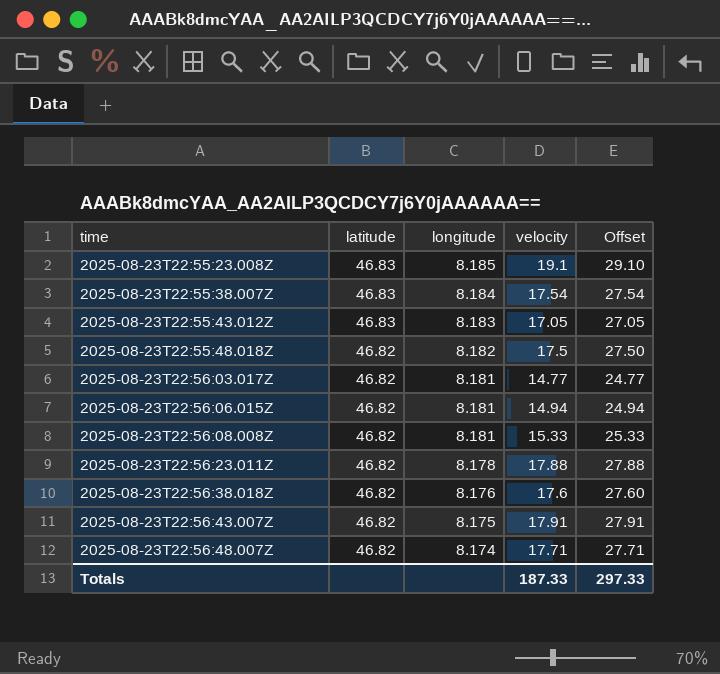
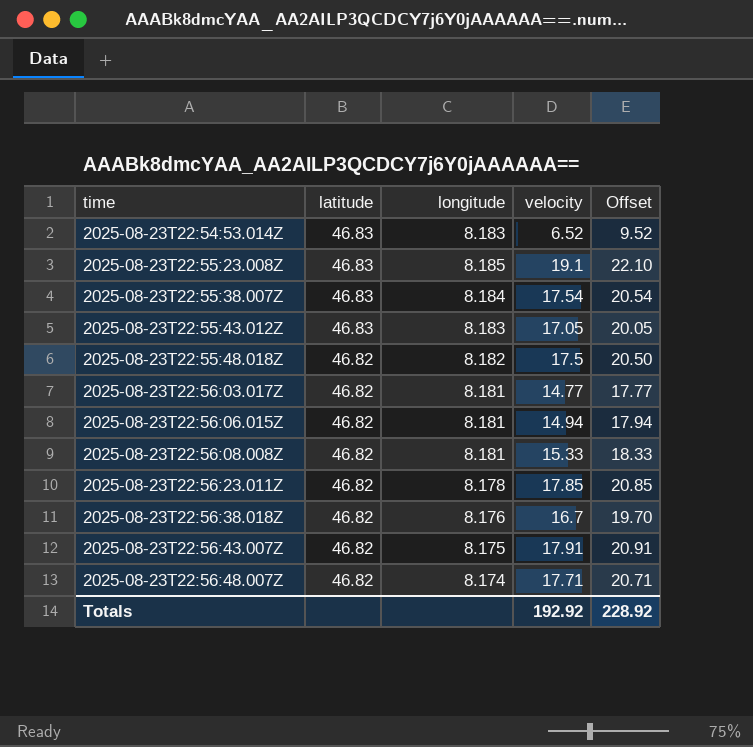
column Offset | formula: [velocity] + 10 -> [velocity] + 3
row 2025-08-23T22:54:53.014Z: none -> 46.83 | 8.183 | 6.52 | 9.52
2025-08-23T22:56:23.011Z | velocity: 17.88 -> 17.85
2025-08-23T22:56:38.018Z | velocity: 17.6 -> 16.7
Totals | velocity: 187.33 -> 192.92
Totals | Offset: 297.33 -> 228.92

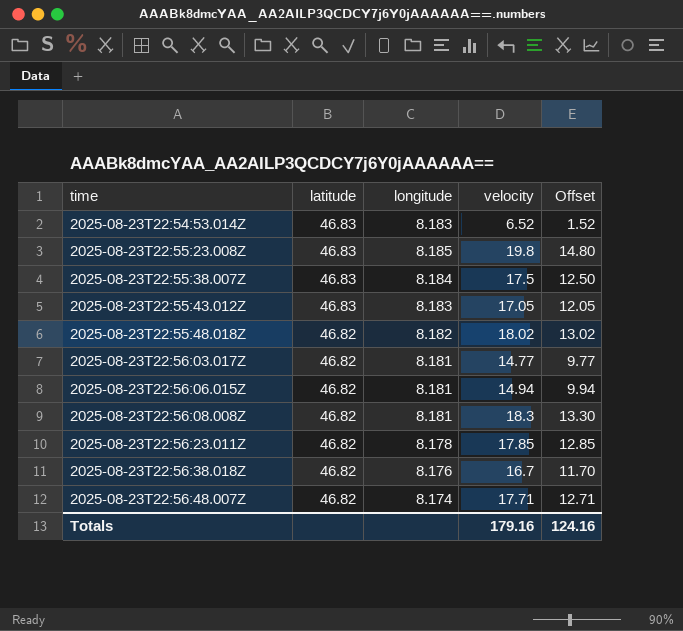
column Offset | formula: [velocity] + 3 -> [velocity] - 5
row 2025-08-23T22:56:43.007Z: 46.82 | 8.175 | 17.91 | 20.91 -> none
2025-08-23T22:55:23.008Z | velocity: 19.1 -> 19.8
2025-08-23T22:55:38.007Z | velocity: 17.54 -> 17.5
2025-08-23T22:55:48.018Z | velocity: 17.5 -> 18.02
2025-08-23T22:56:08.008Z | velocity: 15.33 -> 18.3
Totals | velocity: 192.92 -> 179.16
Totals | Offset: 228.92 -> 124.16

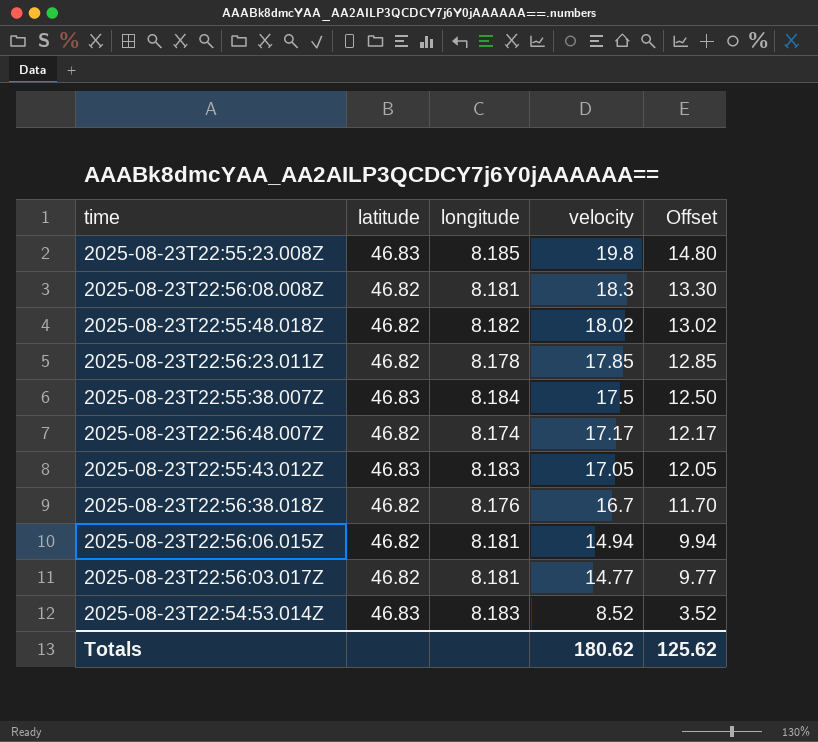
row order: time ascending -> velocity descending
2025-08-23T22:56:48.007Z | velocity: 17.71 -> 17.17
2025-08-23T22:56:48.007Z | Offset: 12.71 -> 12.17
2025-08-23T22:54:53.014Z | velocity: 6.52 -> 8.52
2025-08-23T22:54:53.014Z | Offset: 1.52 -> 3.52
Totals | velocity: 179.16 -> 180.62
Totals | Offset: 124.16 -> 125.62

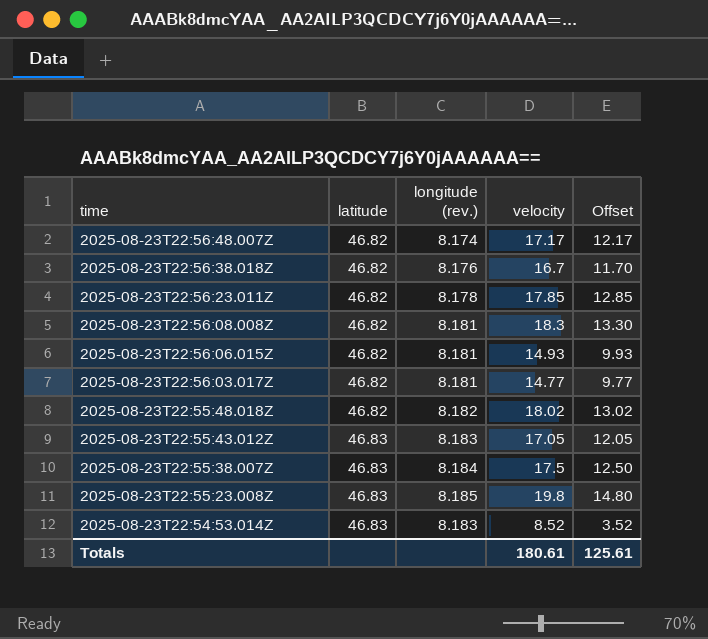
row order: velocity descending -> time descending
column name: longitude -> longitude (rev.)
2025-08-23T22:56:06.015Z | velocity: 14.94 -> 14.93
2025-08-23T22:56:06.015Z | Offset: 9.94 -> 9.93
Totals | velocity: 180.62 -> 180.61
Totals | Offset: 125.62 -> 125.61

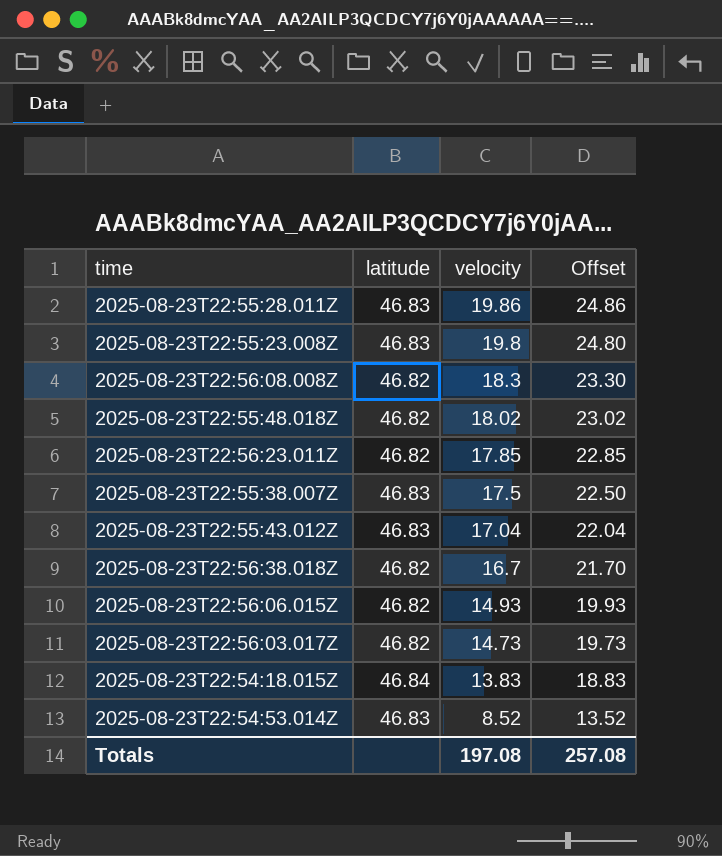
row order: time descending -> velocity descending
column longitude (rev.) | position: 3 -> none
column Offset | formula: [velocity] - 5 -> [velocity] + 5
row 2025-08-23T22:56:48.007Z: 46.82 | 8.174 | 17.17 | 12.17 -> none
row 2025-08-23T22:55:28.011Z: none -> 46.83 | 19.86 | 24.86
2025-08-23T22:55:43.012Z | velocity: 17.05 -> 17.04
2025-08-23T22:56:03.017Z | velocity: 14.77 -> 14.73
row 2025-08-23T22:54:18.015Z: none -> 46.84 | 13.83 | 18.83
Totals | velocity: 180.61 -> 197.08
Totals | Offset: 125.61 -> 257.08

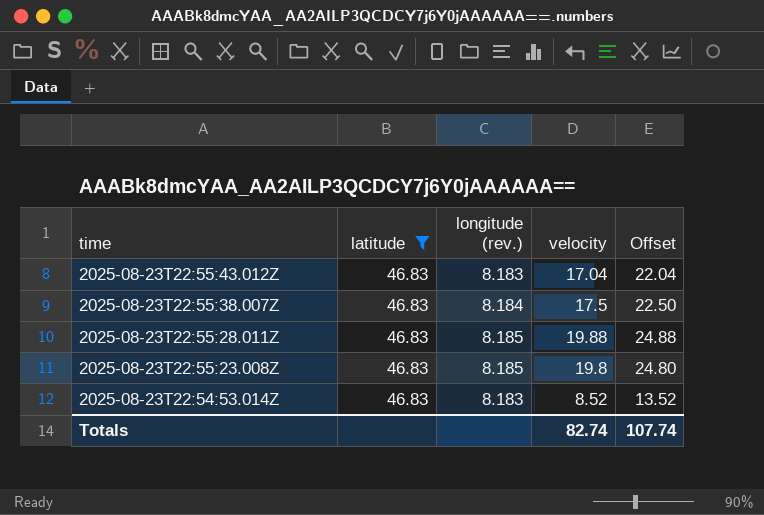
filter: none -> latitude = 46.83
row order: velocity descending -> time descending
column longitude (rev.) | position: none -> 3
2025-08-23T22:55:28.011Z | velocity: 19.86 -> 19.88
2025-08-23T22:55:28.011Z | Offset: 24.86 -> 24.88
Totals | velocity: 197.08 -> 82.74
Totals | Offset: 257.08 -> 107.74

